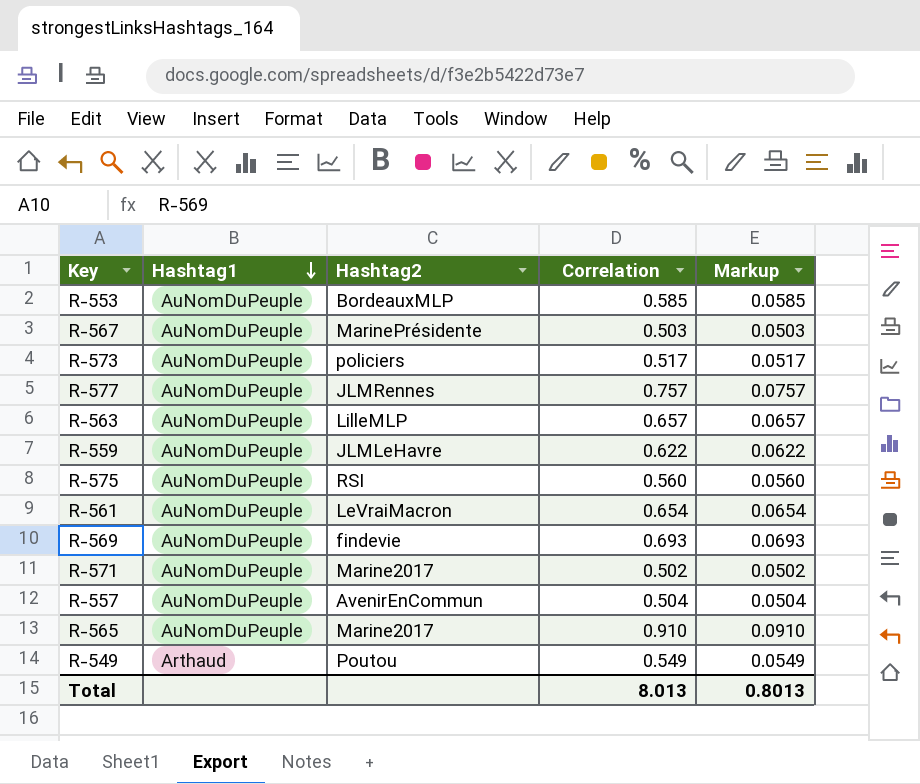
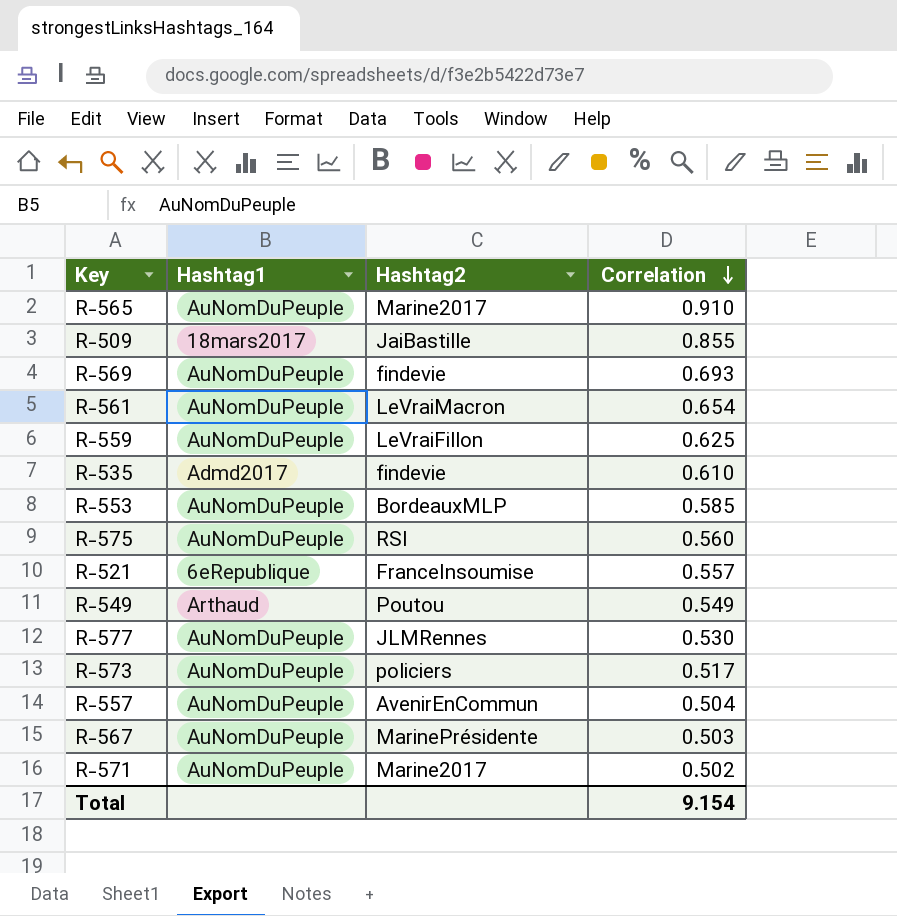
row order: Hashtag1 descending -> Correlation descending
column Markup | formula: [Correlation] * 0.1 -> none
row R-563: AuNomDuPeuple | LilleMLP | 0.657 | 0.0657 -> none
row R-509: none -> 18mars2017 | JaiBastille | 0.855
R-559 | Hashtag2: JLMLeHavre -> LeVraiFillon
R-559 | Correlation: 0.622 -> 0.625
row R-535: none -> Admd2017 | findevie | 0.610
row R-521: none -> 6eRepublique | FranceInsoumise | 0.557
R-577 | Correlation: 0.757 -> 0.530
Total | Correlation: 8.013 -> 9.154

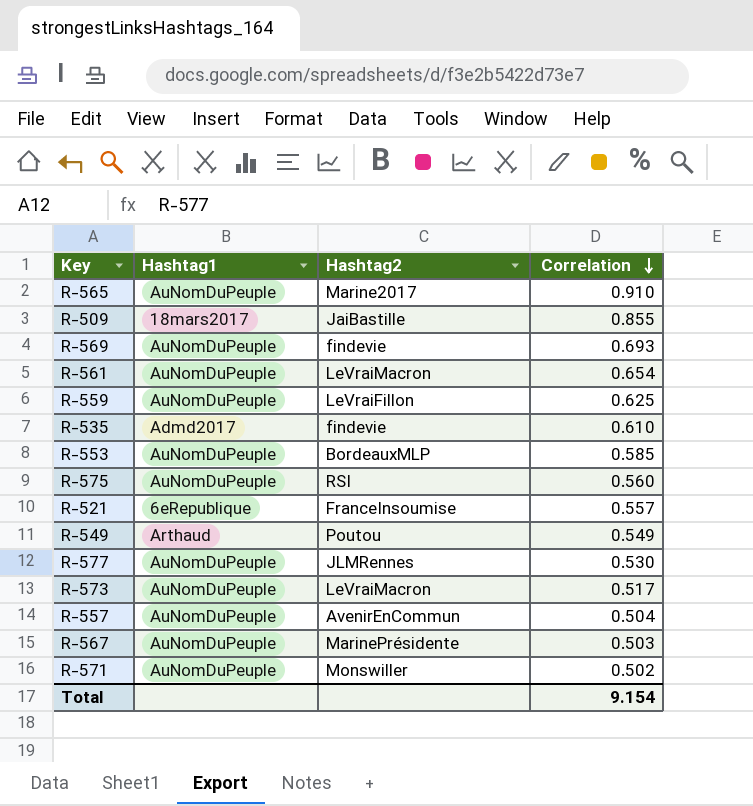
R-573 | Hashtag2: policiers -> LeVraiMacron
R-571 | Hashtag2: Marine2017 -> Monswiller

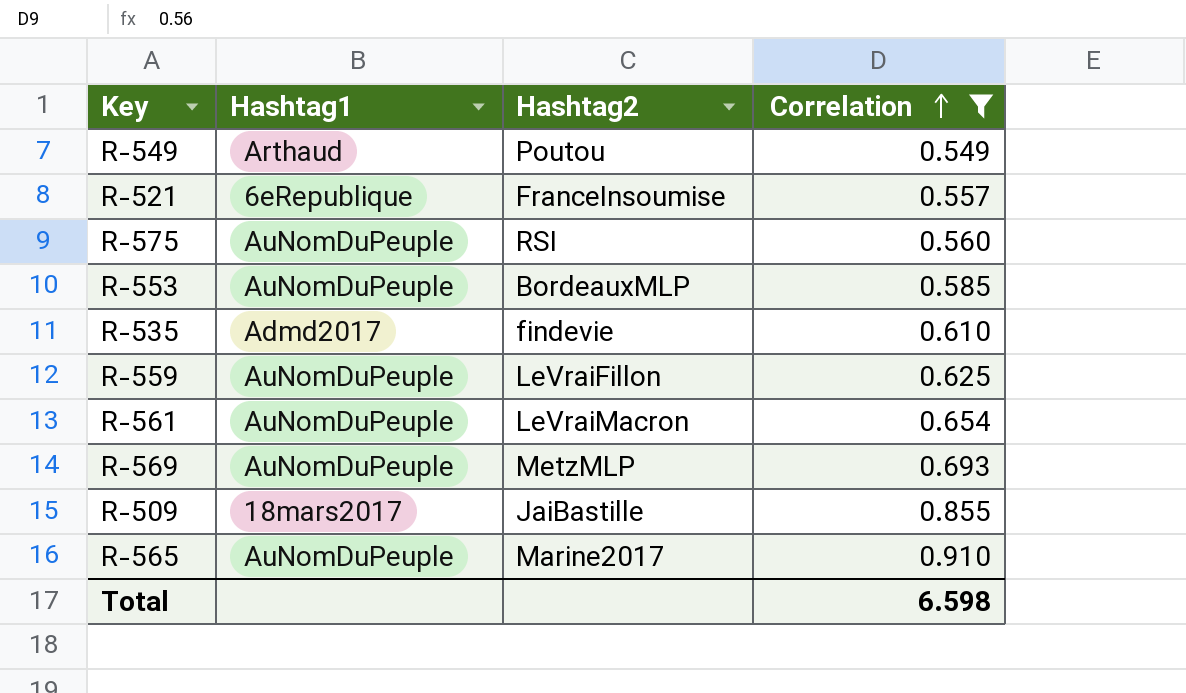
filter: none -> Correlation >= 0.549
row order: Correlation descending -> Correlation ascending
R-569 | Hashtag2: findevie -> MetzMLP
Total | Correlation: 9.154 -> 6.598

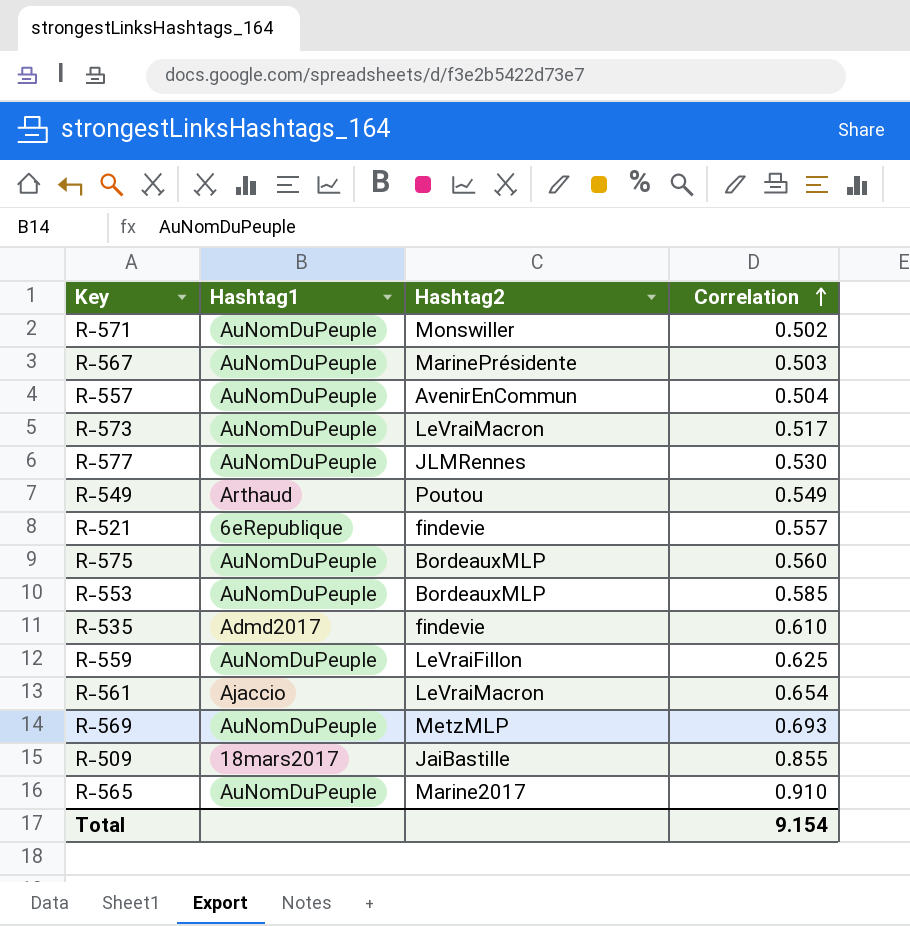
filter: Correlation >= 0.549 -> none
R-521 | Hashtag2: FranceInsoumise -> findevie
R-575 | Hashtag2: RSI -> BordeauxMLP
R-561 | Hashtag1: AuNomDuPeuple -> Ajaccio
Total | Correlation: 6.598 -> 9.154

